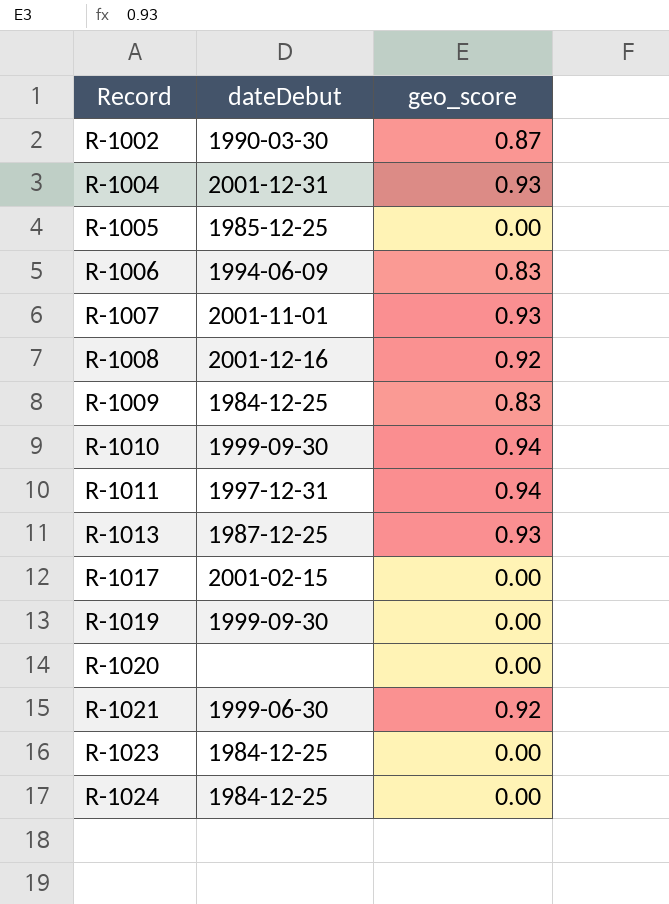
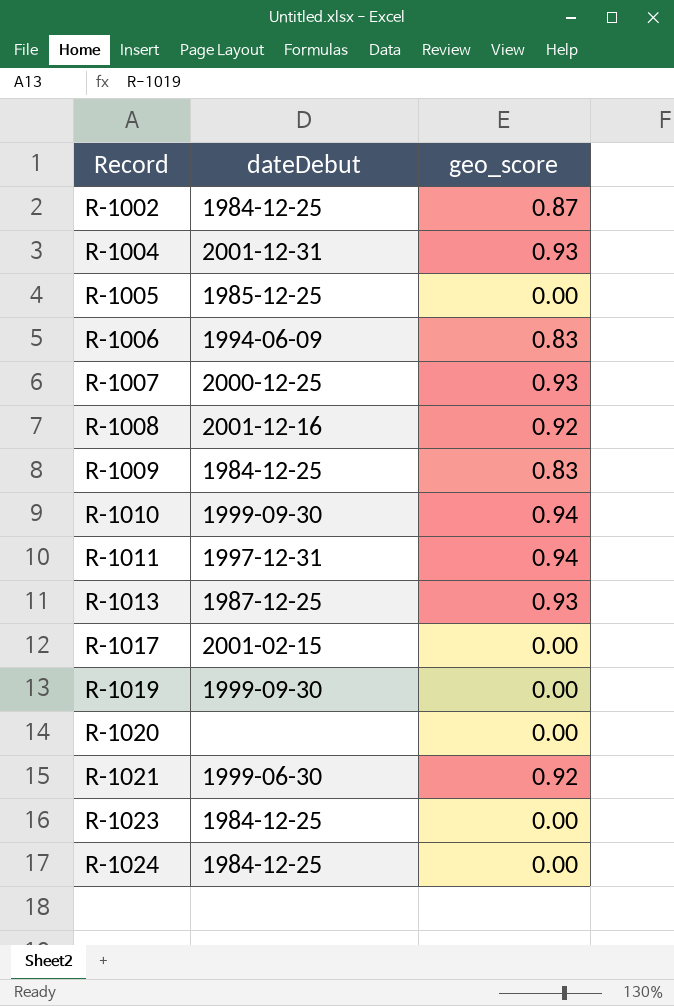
R-1002 | dateDebut: 1990-03-30 -> 1984-12-25
R-1007 | dateDebut: 2001-11-01 -> 2000-12-25

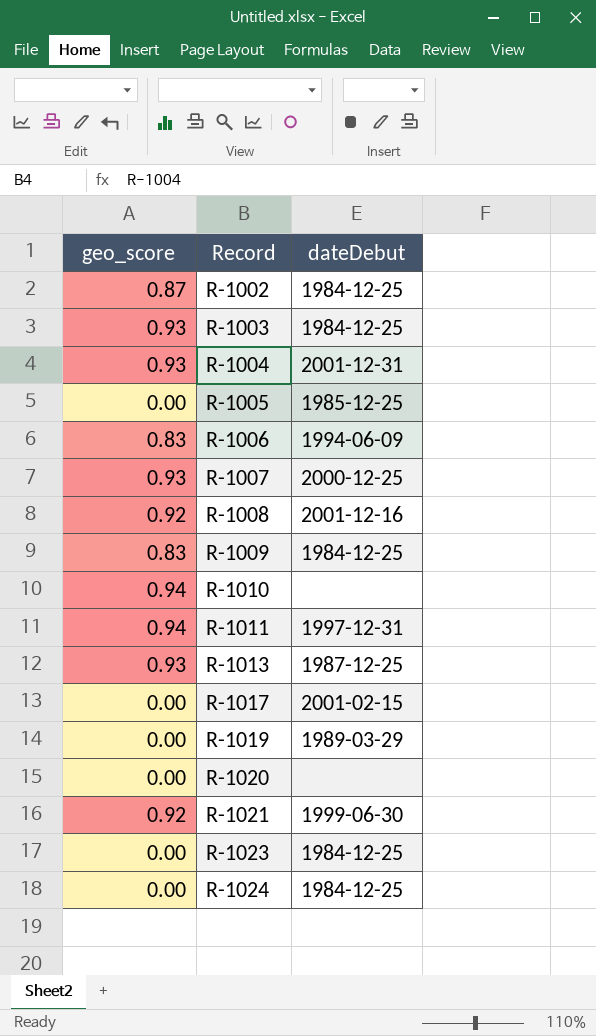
column geo_score | position: 3 -> 1
row R-1003: none -> 0.93 | 1984-12-25
R-1010 | dateDebut: 1999-09-30 -> none
R-1019 | dateDebut: 1999-09-30 -> 1989-03-29

